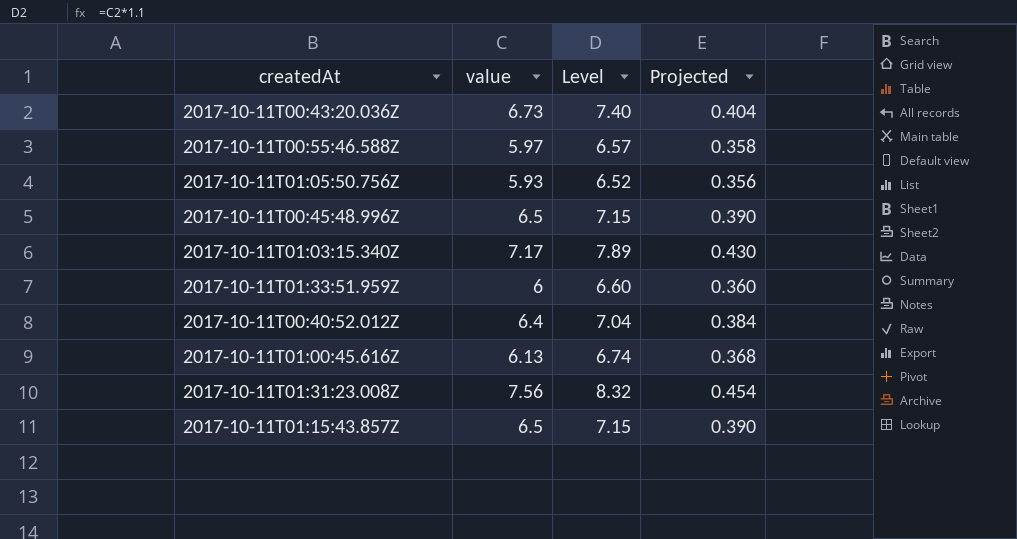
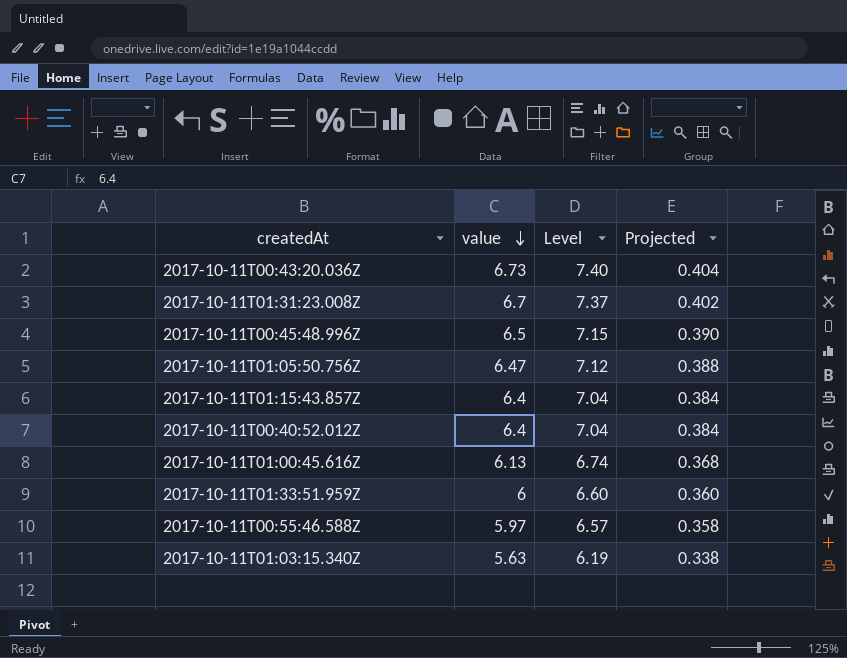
row order: none -> value descending
2017-10-11T01:31:23.008Z | value: 7.56 -> 6.7
2017-10-11T01:31:23.008Z | Level: 8.32 -> 7.37
2017-10-11T01:31:23.008Z | Projected: 0.454 -> 0.402
2017-10-11T01:05:50.756Z | value: 5.93 -> 6.47
2017-10-11T01:05:50.756Z | Level: 6.52 -> 7.12
2017-10-11T01:05:50.756Z | Projected: 0.356 -> 0.388
2017-10-11T01:15:43.857Z | value: 6.5 -> 6.4
2017-10-11T01:15:43.857Z | Level: 7.15 -> 7.04
2017-10-11T01:15:43.857Z | Projected: 0.390 -> 0.384
2017-10-11T01:03:15.340Z | value: 7.17 -> 5.63
2017-10-11T01:03:15.340Z | Level: 7.89 -> 6.19
2017-10-11T01:03:15.340Z | Projected: 0.430 -> 0.338

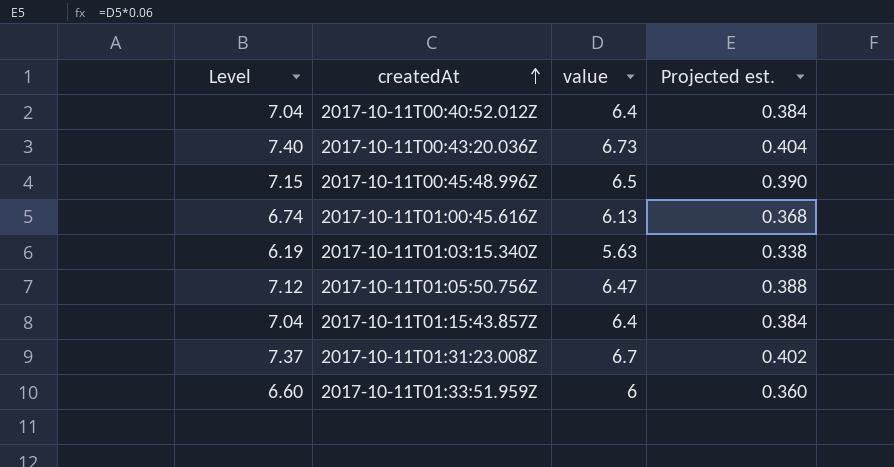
row order: value descending -> createdAt ascending
column Level | position: 3 -> 1
column name: Projected -> Projected est.
row 2017-10-11T00:55:46.588Z: 5.97 | 6.57 | 0.358 -> none

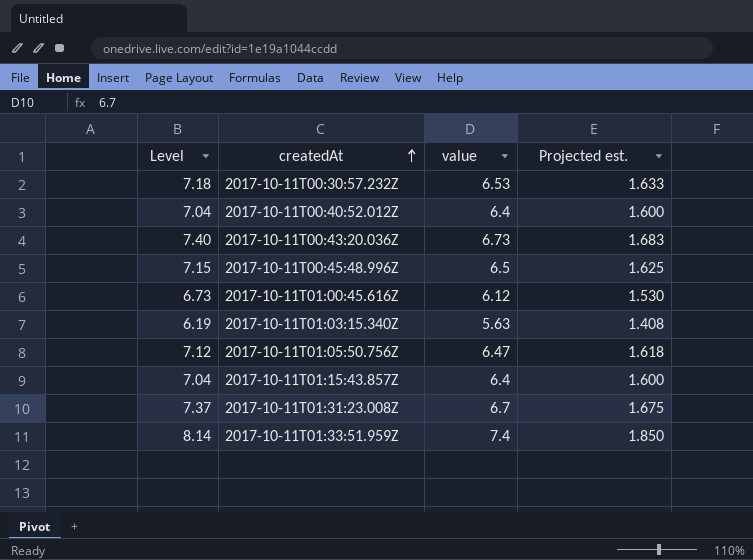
column Projected est. | formula: [value] * 0.06 -> [value] * 0.25
row 2017-10-11T00:30:57.232Z: none -> 7.18 | 6.53 | 1.633
2017-10-11T01:00:45.616Z | Level: 6.74 -> 6.73
2017-10-11T01:00:45.616Z | value: 6.13 -> 6.12
2017-10-11T01:33:51.959Z | Level: 6.60 -> 8.14
2017-10-11T01:33:51.959Z | value: 6 -> 7.4

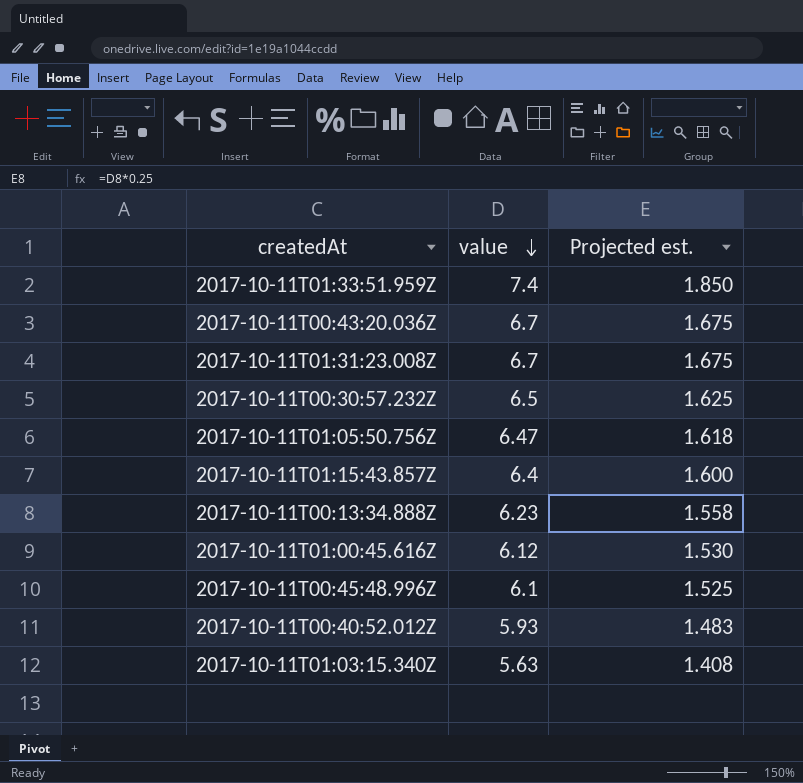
row order: createdAt ascending -> value descending
column Level | formula: [value] * 1.1 -> none
2017-10-11T00:43:20.036Z | value: 6.73 -> 6.7
2017-10-11T00:43:20.036Z | Projected est.: 1.683 -> 1.675
2017-10-11T00:30:57.232Z | value: 6.53 -> 6.5
2017-10-11T00:30:57.232Z | Projected est.: 1.633 -> 1.625
row 2017-10-11T00:13:34.888Z: none -> 6.23 | 1.558
2017-10-11T00:45:48.996Z | value: 6.5 -> 6.1
2017-10-11T00:45:48.996Z | Projected est.: 1.625 -> 1.525
2017-10-11T00:40:52.012Z | value: 6.4 -> 5.93
2017-10-11T00:40:52.012Z | Projected est.: 1.600 -> 1.483

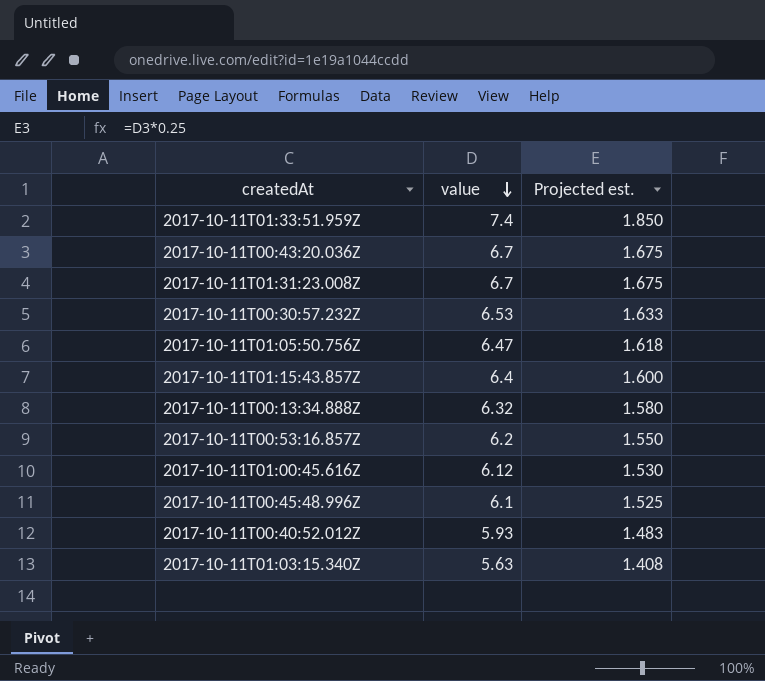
2017-10-11T00:30:57.232Z | value: 6.5 -> 6.53
2017-10-11T00:30:57.232Z | Projected est.: 1.625 -> 1.633
2017-10-11T00:13:34.888Z | value: 6.23 -> 6.32
2017-10-11T00:13:34.888Z | Projected est.: 1.558 -> 1.580
row 2017-10-11T00:53:16.857Z: none -> 6.2 | 1.550

